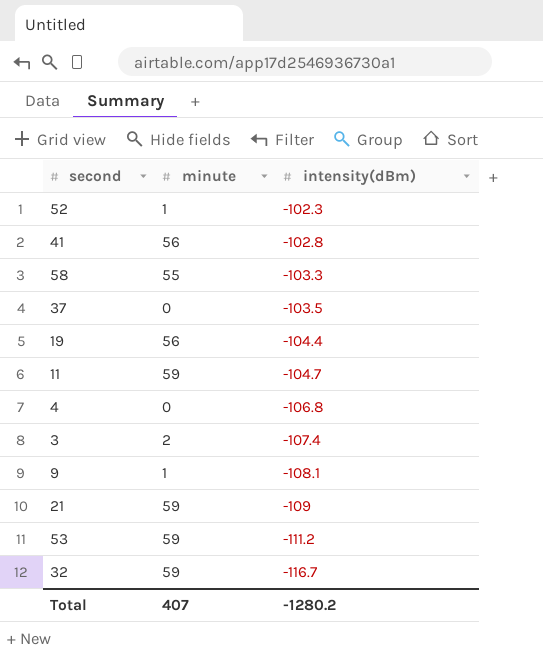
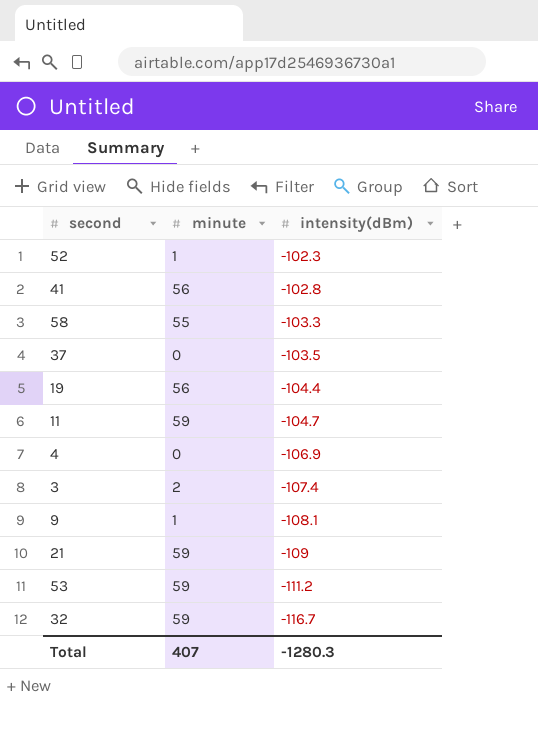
4 | intensity(dBm): -106.8 -> -106.9
Total | intensity(dBm): -1280.2 -> -1280.3

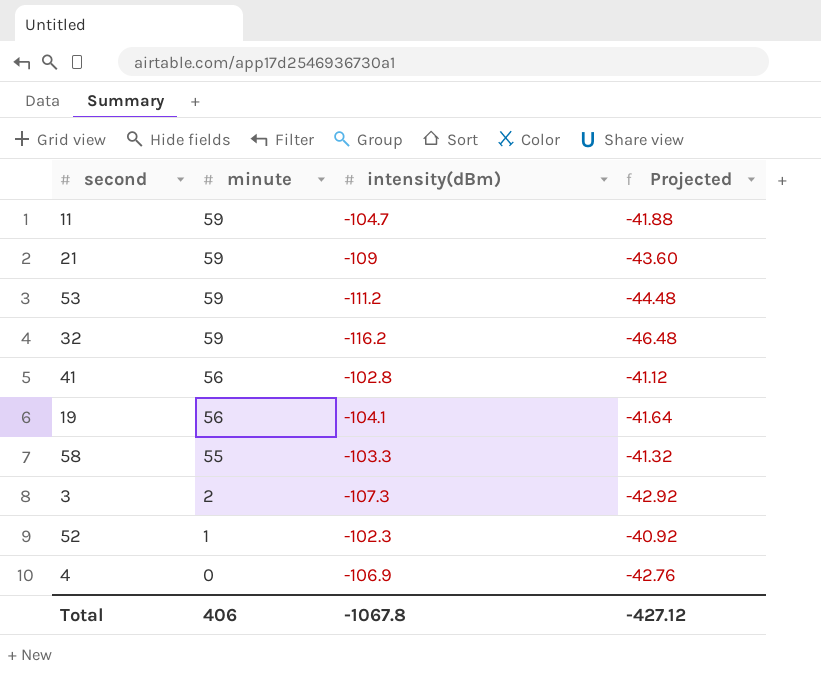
row order: intensity(dBm) descending -> minute descending
column Projected | formula: none -> [intensity(dBm)] * 0.4
row 37: 0 | -103.5 -> none
row 9: 1 | -108.1 -> none
32 | intensity(dBm): -116.7 -> -116.2
19 | intensity(dBm): -104.4 -> -104.1
3 | intensity(dBm): -107.4 -> -107.3
Total | minute: 407 -> 406
Total | intensity(dBm): -1280.3 -> -1067.8

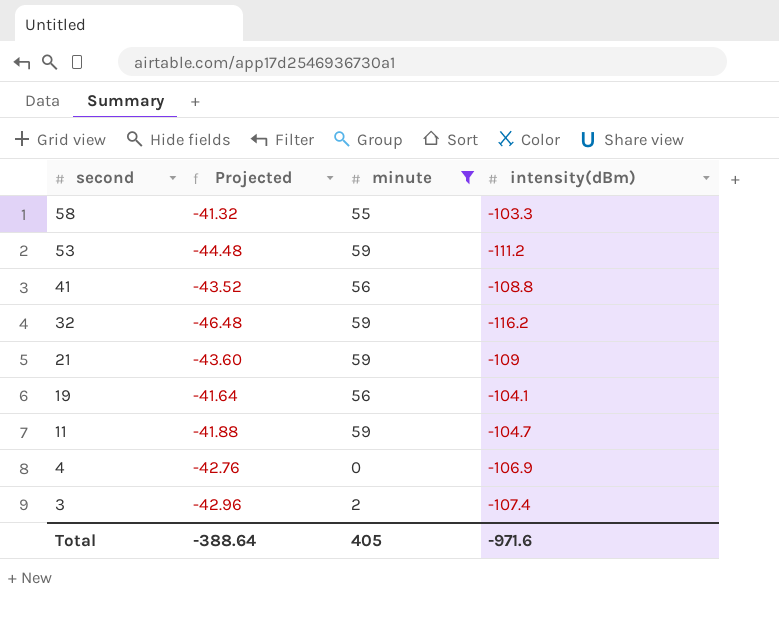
filter: none -> minute != 1
row order: minute descending -> second descending
column Projected | position: 4 -> 2
41 | Projected: -41.12 -> -43.52
41 | intensity(dBm): -102.8 -> -108.8
3 | Projected: -42.92 -> -42.96
3 | intensity(dBm): -107.3 -> -107.4
Total | Projected: -427.12 -> -388.64
Total | minute: 406 -> 405
Total | intensity(dBm): -1067.8 -> -971.6

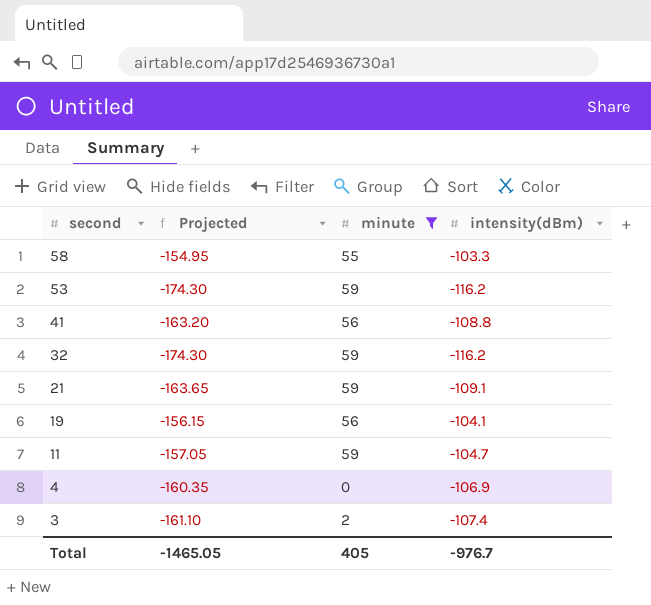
column Projected | formula: [intensity(dBm)] * 0.4 -> [intensity(dBm)] * 1.5
53 | intensity(dBm): -111.2 -> -116.2
21 | intensity(dBm): -109 -> -109.1
Total | Projected: -388.64 -> -1465.05
Total | intensity(dBm): -971.6 -> -976.7

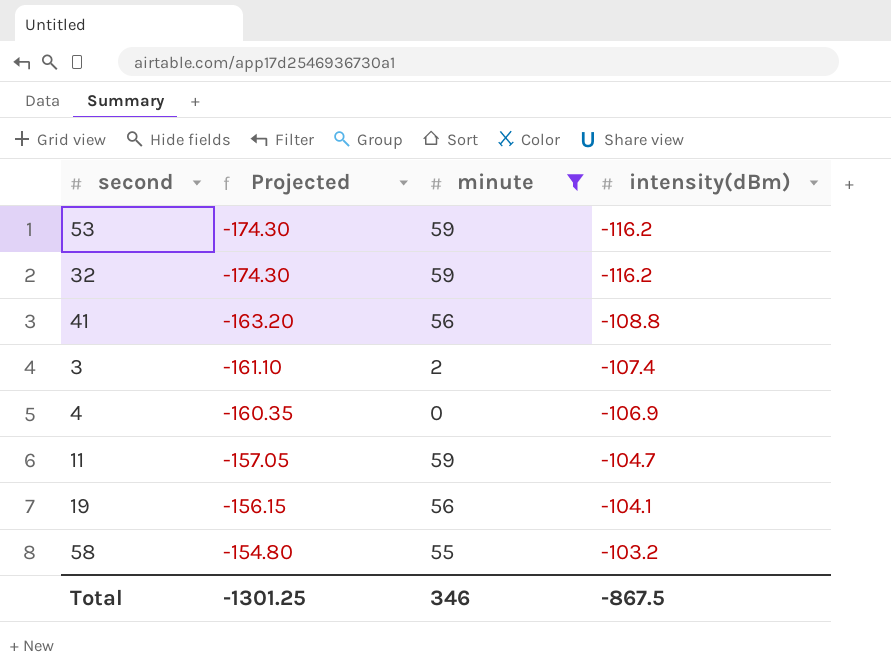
row order: second descending -> Projected ascending
row 21: -163.65 | 59 | -109.1 -> none
58 | Projected: -154.95 -> -154.80
58 | intensity(dBm): -103.3 -> -103.2
Total | Projected: -1465.05 -> -1301.25
Total | minute: 405 -> 346
Total | intensity(dBm): -976.7 -> -867.5

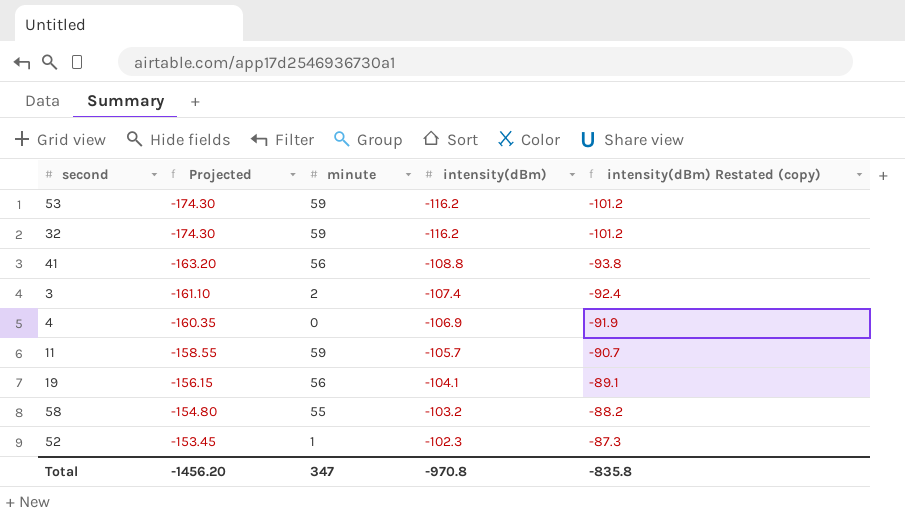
filter: minute != 1 -> none
column intensity(dBm) Restated (copy) | formula: none -> [intensity(dBm)] + 15
11 | Projected: -157.05 -> -158.55
11 | intensity(dBm): -104.7 -> -105.7
Total | Projected: -1301.25 -> -1456.20
Total | minute: 346 -> 347
Total | intensity(dBm): -867.5 -> -970.8

